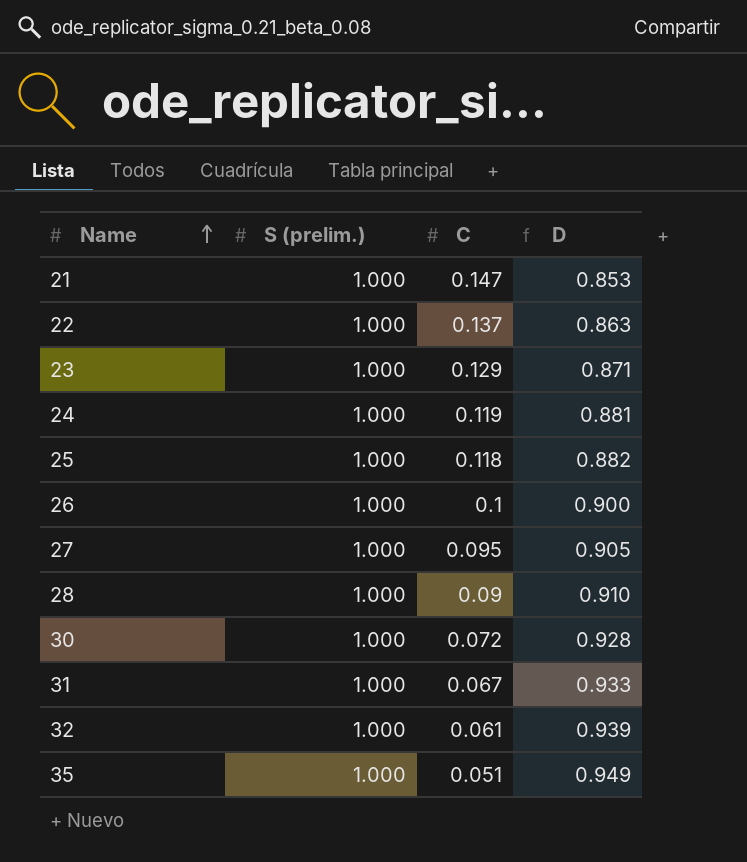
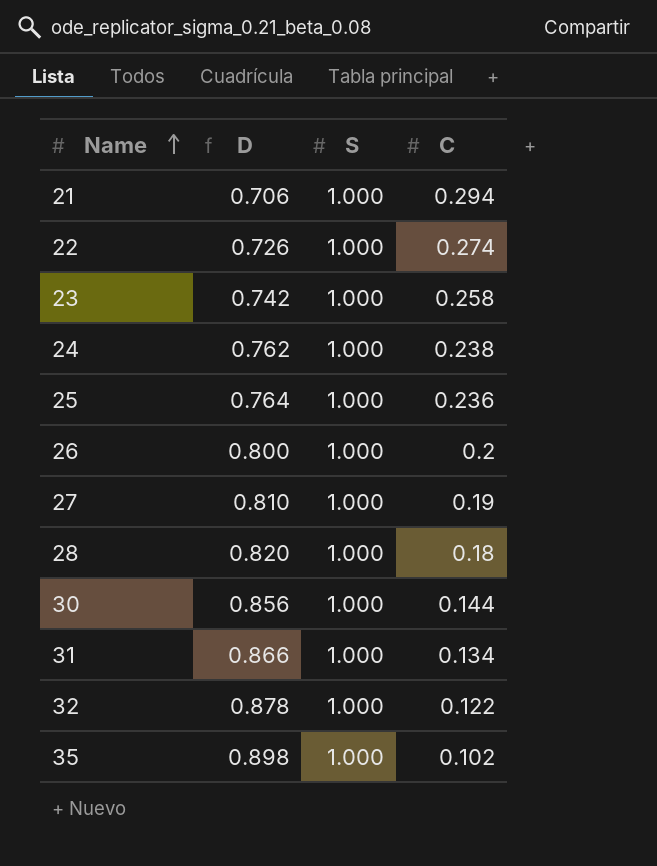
column D | position: 4 -> 2
column name: S (prelim.) -> S
21 | D: 0.853 -> 0.706
21 | C: 0.147 -> 0.294
22 | D: 0.863 -> 0.726
22 | C: 0.137 -> 0.274
23 | D: 0.871 -> 0.742
23 | C: 0.129 -> 0.258
24 | D: 0.881 -> 0.762
24 | C: 0.119 -> 0.238
25 | D: 0.882 -> 0.764
25 | C: 0.118 -> 0.236
26 | D: 0.900 -> 0.800
26 | C: 0.1 -> 0.2
27 | D: 0.905 -> 0.810
27 | C: 0.095 -> 0.19
28 | D: 0.910 -> 0.820
28 | C: 0.09 -> 0.18
30 | D: 0.928 -> 0.856
30 | C: 0.072 -> 0.144
31 | D: 0.933 -> 0.866
31 | C: 0.067 -> 0.134
32 | D: 0.939 -> 0.878
32 | C: 0.061 -> 0.122
35 | D: 0.949 -> 0.898
35 | C: 0.051 -> 0.102

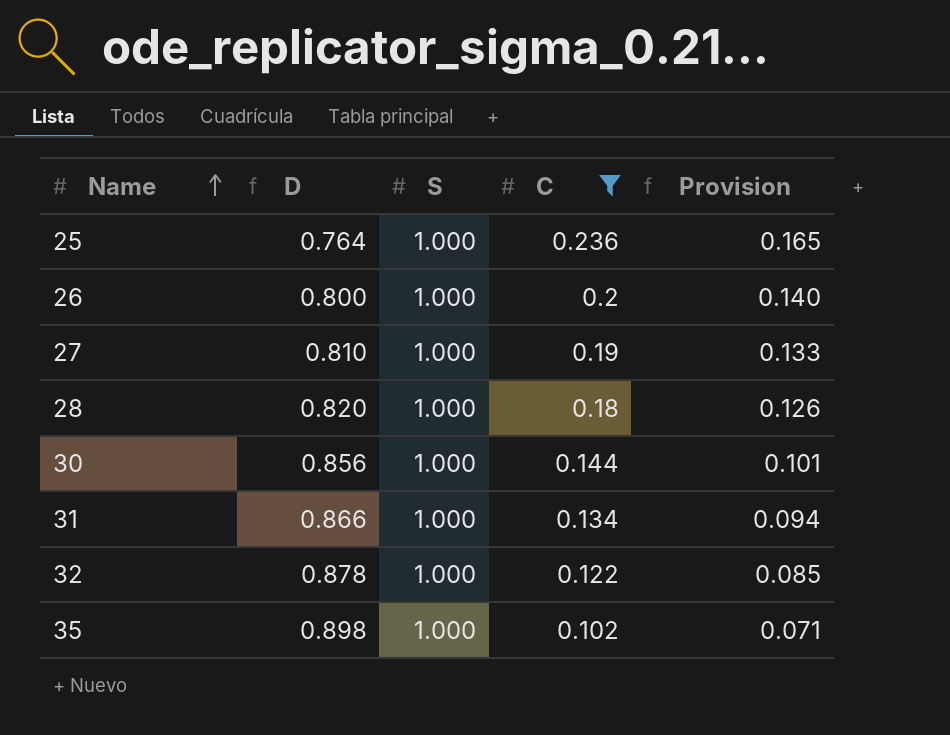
filter: none -> C <= 0.236
column Provision | formula: none -> [C] * 0.7

